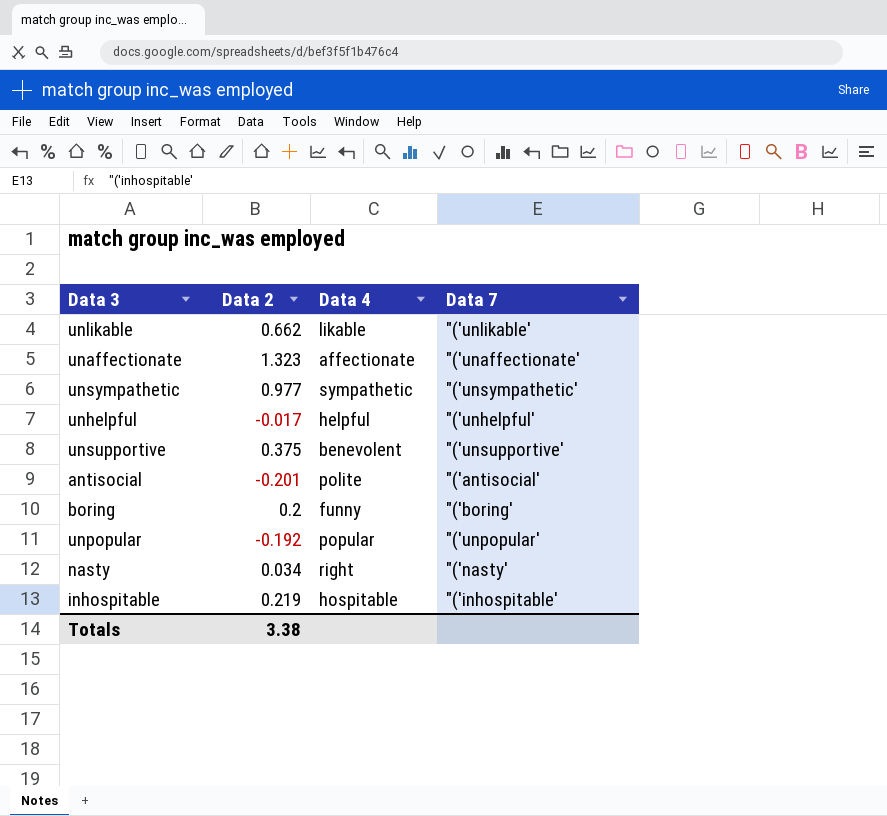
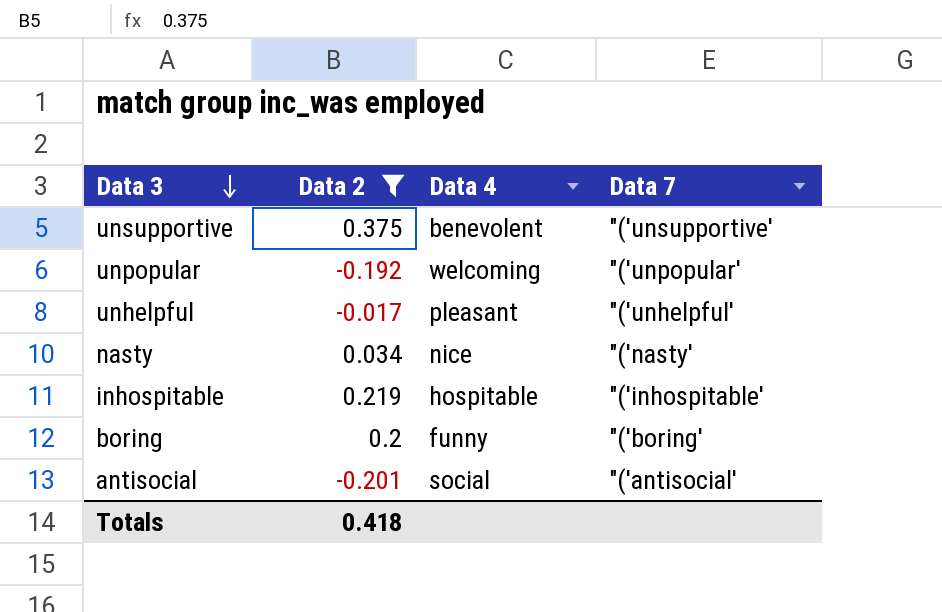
filter: none -> Data 2 <= 0.375
row order: none -> Data 3 descending
unpopular | Data 4: popular -> welcoming
unhelpful | Data 4: helpful -> pleasant
nasty | Data 4: right -> nice
antisocial | Data 4: polite -> social
Totals | Data 2: 3.38 -> 0.418

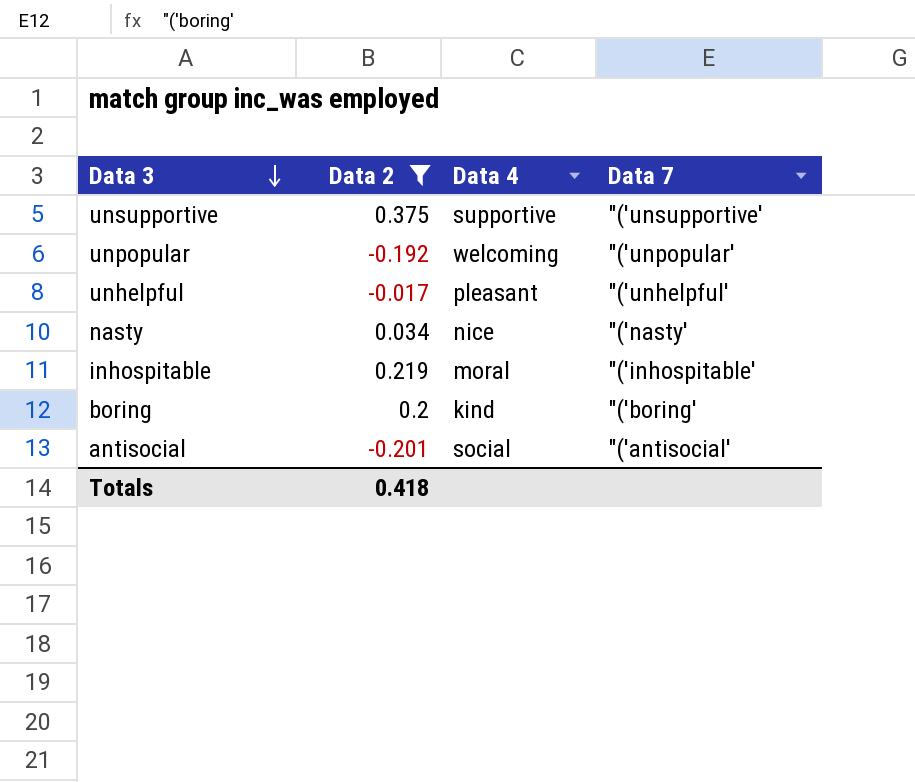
unsupportive | Data 4: benevolent -> supportive
inhospitable | Data 4: hospitable -> moral
boring | Data 4: funny -> kind

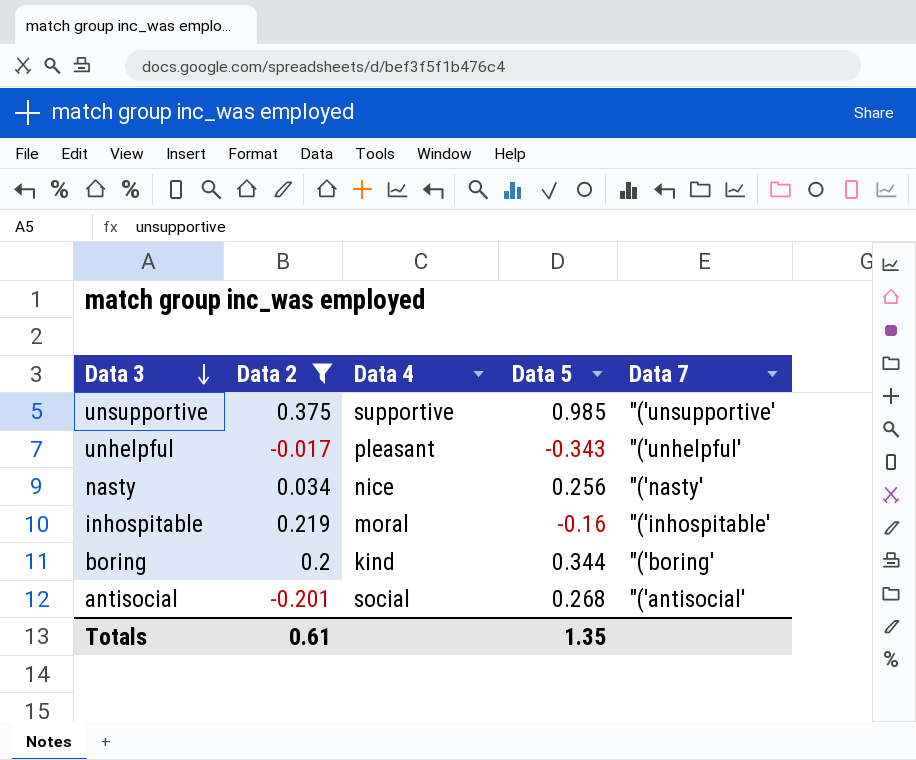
column Data 5 | position: none -> 4
row unpopular: -0.192 | welcoming | "('unpopular' -> none
Totals | Data 2: 0.418 -> 0.61

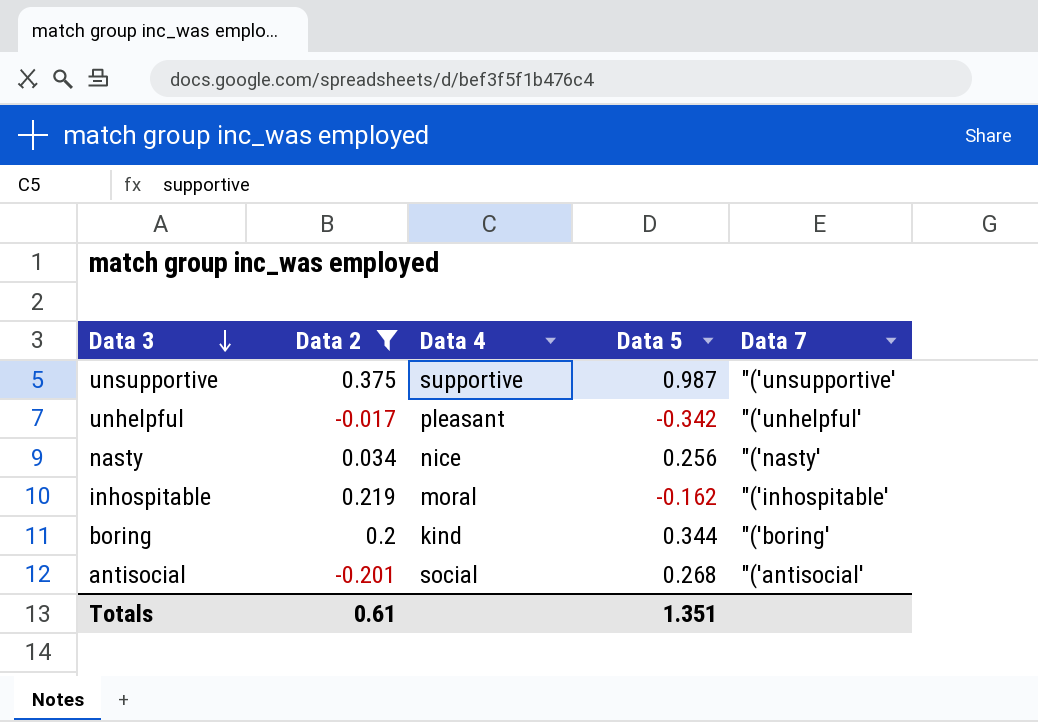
unsupportive | Data 5: 0.985 -> 0.987
unhelpful | Data 5: -0.343 -> -0.342
inhospitable | Data 5: -0.16 -> -0.162
Totals | Data 5: 1.35 -> 1.351

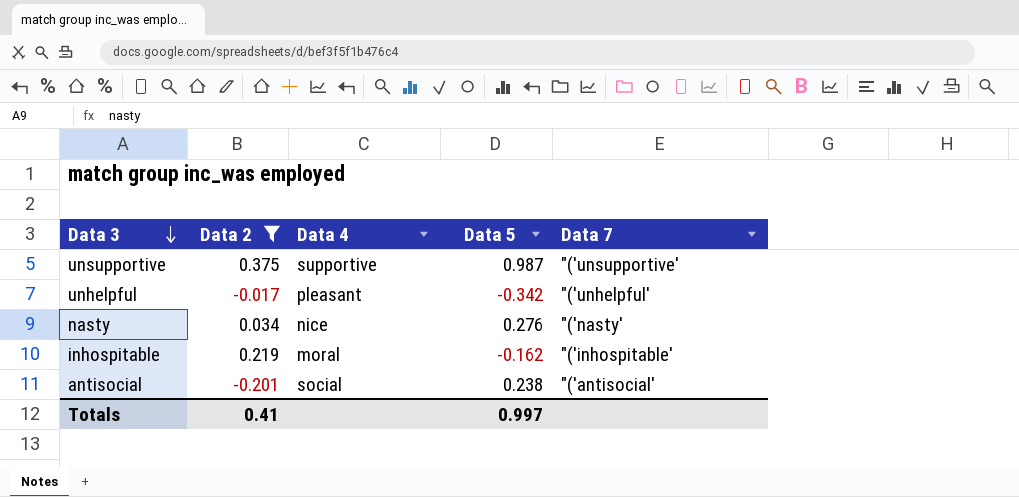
row boring: 0.2 | kind | 0.344 | "('boring' -> none
nasty | Data 5: 0.256 -> 0.276
antisocial | Data 5: 0.268 -> 0.238
Totals | Data 2: 0.61 -> 0.41
Totals | Data 5: 1.351 -> 0.997

